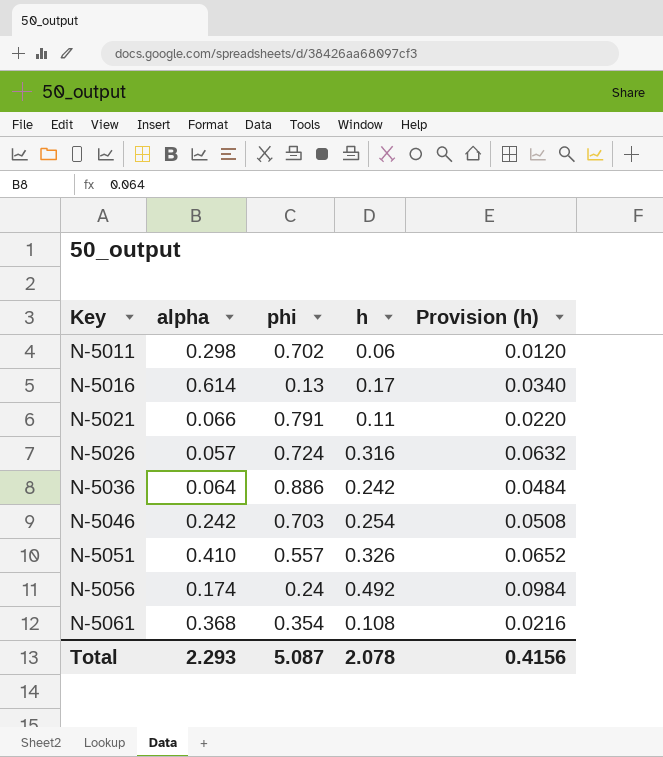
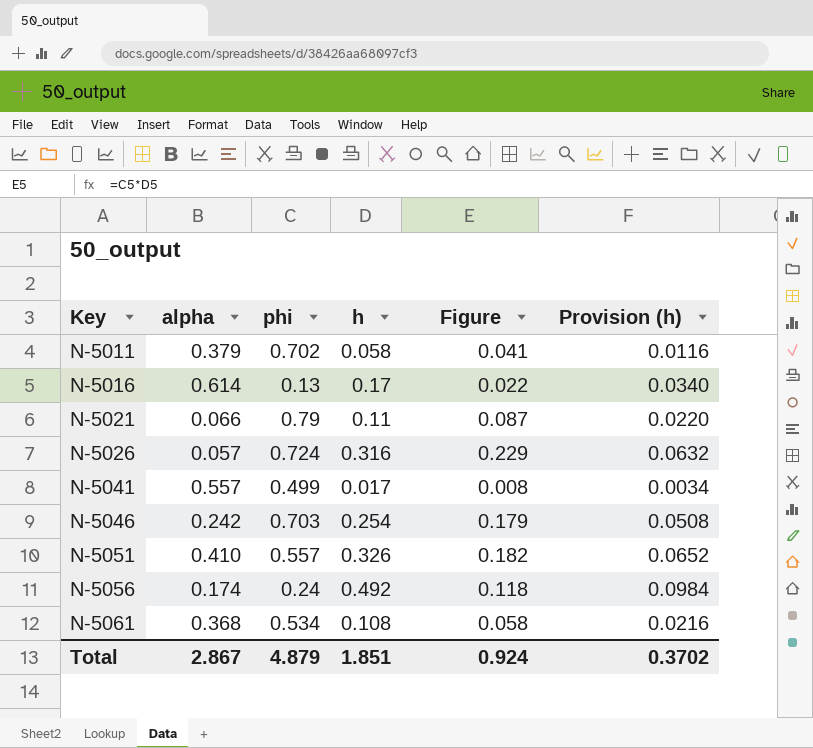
column Figure | formula: none -> [phi] * [h]
row N-5036: 0.064 | 0.886 | 0.242 | 0.0484 -> none
N-5011 | alpha: 0.298 -> 0.379
N-5011 | h: 0.06 -> 0.058
N-5011 | Provision (h): 0.0120 -> 0.0116
N-5021 | phi: 0.791 -> 0.79
row N-5041: none -> 0.557 | 0.499 | 0.017 | 0.008 | 0.0034
N-5061 | phi: 0.354 -> 0.534
Total | alpha: 2.293 -> 2.867
Total | phi: 5.087 -> 4.879
Total | h: 2.078 -> 1.851
Total | Provision (h): 0.4156 -> 0.3702

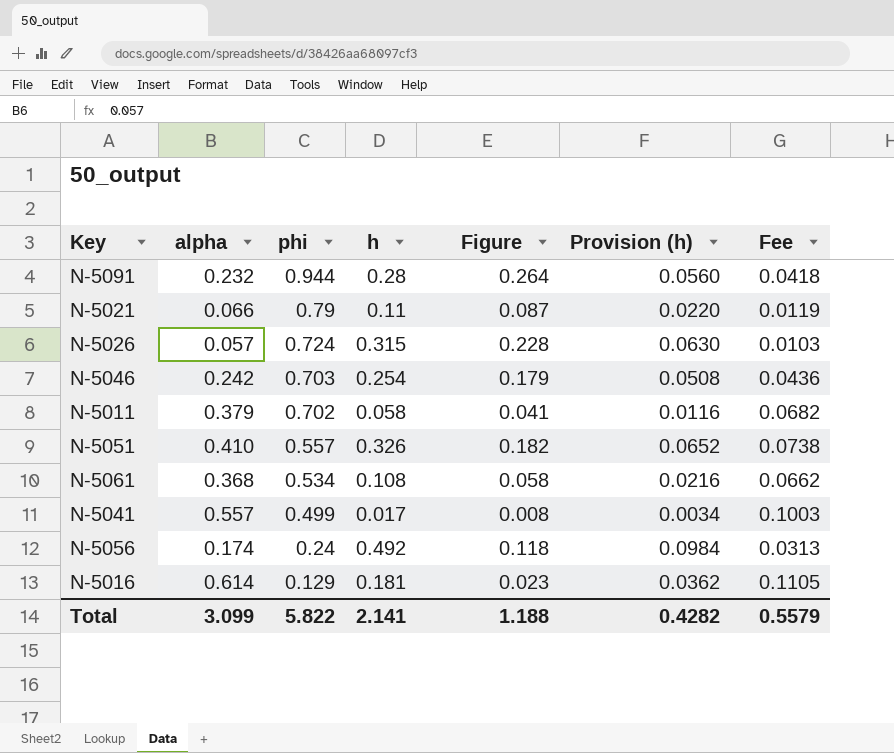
row order: Key ascending -> phi descending
column Fee | formula: none -> [alpha] * 0.18
row N-5091: none -> 0.232 | 0.944 | 0.28 | 0.264 | 0.0560 | 0.0418
N-5026 | h: 0.316 -> 0.315
N-5026 | Figure: 0.229 -> 0.228
N-5026 | Provision (h): 0.0632 -> 0.0630
N-5016 | phi: 0.13 -> 0.129
N-5016 | h: 0.17 -> 0.181
N-5016 | Figure: 0.022 -> 0.023
N-5016 | Provision (h): 0.0340 -> 0.0362
Total | alpha: 2.867 -> 3.099
Total | phi: 4.879 -> 5.822
Total | h: 1.851 -> 2.141
Total | Figure: 0.924 -> 1.188
Total | Provision (h): 0.3702 -> 0.4282

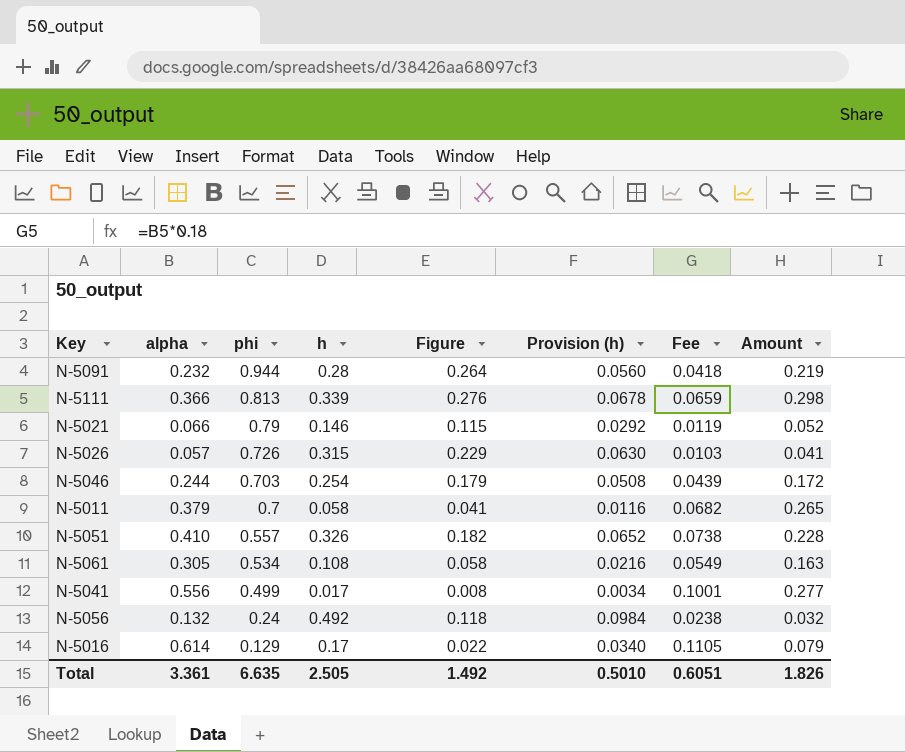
column Amount | formula: none -> [alpha] * [phi]
row N-5111: none -> 0.366 | 0.813 | 0.339 | 0.276 | 0.0678 | 0.0659 | 0.298
N-5021 | h: 0.11 -> 0.146
N-5021 | Figure: 0.087 -> 0.115
N-5021 | Provision (h): 0.0220 -> 0.0292
N-5026 | phi: 0.724 -> 0.726
N-5026 | Figure: 0.228 -> 0.229
N-5046 | alpha: 0.242 -> 0.244
N-5046 | Fee: 0.0436 -> 0.0439
N-5011 | phi: 0.702 -> 0.7
N-5061 | alpha: 0.368 -> 0.305
N-5061 | Fee: 0.0662 -> 0.0549
N-5041 | alpha: 0.557 -> 0.556
N-5041 | Fee: 0.1003 -> 0.1001
N-5056 | alpha: 0.174 -> 0.132
N-5056 | Fee: 0.0313 -> 0.0238
N-5016 | h: 0.181 -> 0.17
N-5016 | Figure: 0.023 -> 0.022
N-5016 | Provision (h): 0.0362 -> 0.0340
Total | alpha: 3.099 -> 3.361
Total | phi: 5.822 -> 6.635
Total | h: 2.141 -> 2.505
Total | Figure: 1.188 -> 1.492
Total | Provision (h): 0.4282 -> 0.5010
Total | Fee: 0.5579 -> 0.6051

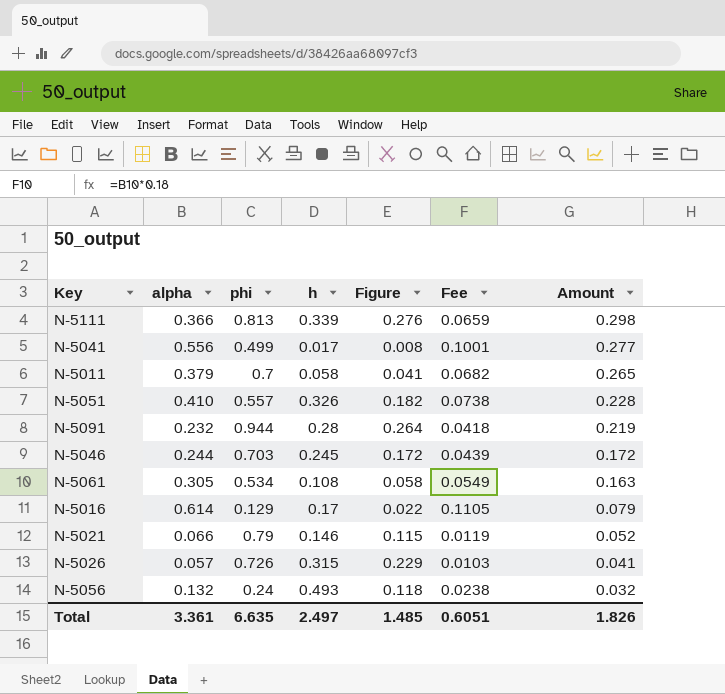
row order: phi descending -> Amount descending
column Provision (h) | formula: [h] * 0.2 -> none
N-5046 | h: 0.254 -> 0.245
N-5046 | Figure: 0.179 -> 0.172
N-5056 | h: 0.492 -> 0.493
Total | h: 2.505 -> 2.497
Total | Figure: 1.492 -> 1.485

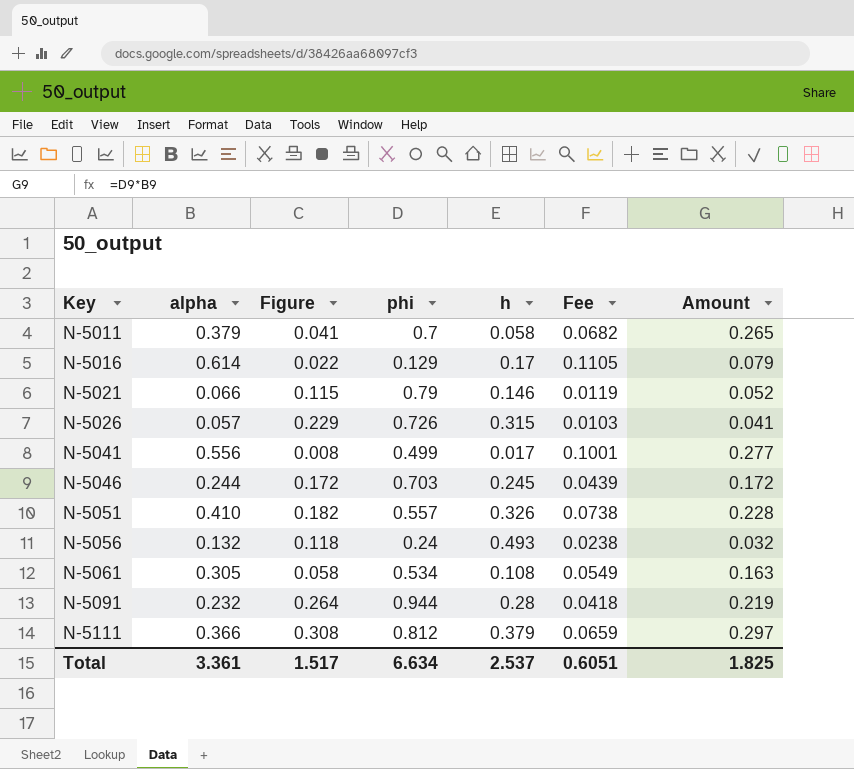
row order: Amount descending -> Key ascending
column Figure | position: 5 -> 3
N-5111 | Figure: 0.276 -> 0.308
N-5111 | phi: 0.813 -> 0.812
N-5111 | h: 0.339 -> 0.379
N-5111 | Amount: 0.298 -> 0.297
Total | Figure: 1.485 -> 1.517
Total | phi: 6.635 -> 6.634
Total | h: 2.497 -> 2.537
Total | Amount: 1.826 -> 1.825

